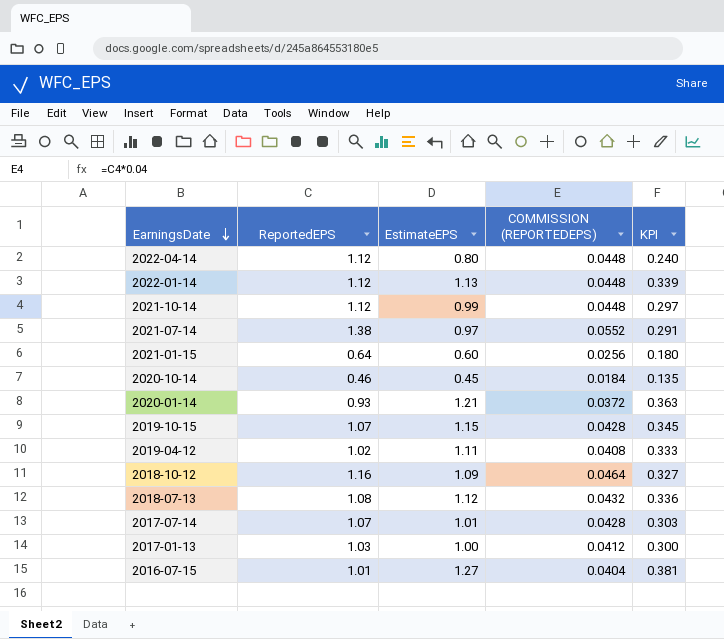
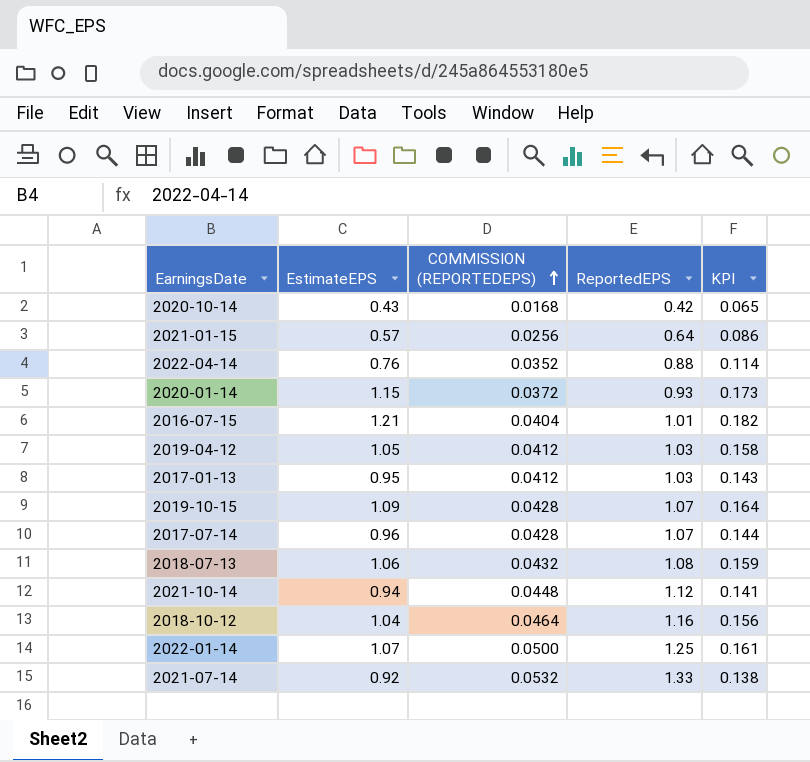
row order: EarningsDate descending -> COMMISSION (REPORTEDEPS) ascending
column ReportedEPS | position: 2 -> 4
column KPI | formula: [EstimateEPS] * 0.3 -> [EstimateEPS] * 0.15
2020-10-14 | EstimateEPS: 0.45 -> 0.43
2020-10-14 | COMMISSION (REPORTEDEPS): 0.0184 -> 0.0168
2020-10-14 | ReportedEPS: 0.46 -> 0.42
2021-01-15 | EstimateEPS: 0.60 -> 0.57
2022-04-14 | EstimateEPS: 0.80 -> 0.76
2022-04-14 | COMMISSION (REPORTEDEPS): 0.0448 -> 0.0352
2022-04-14 | ReportedEPS: 1.12 -> 0.88
2020-01-14 | EstimateEPS: 1.21 -> 1.15
2016-07-15 | EstimateEPS: 1.27 -> 1.21
2019-04-12 | EstimateEPS: 1.11 -> 1.05
2019-04-12 | COMMISSION (REPORTEDEPS): 0.0408 -> 0.0412
2019-04-12 | ReportedEPS: 1.02 -> 1.03
2017-01-13 | EstimateEPS: 1.00 -> 0.95
2019-10-15 | EstimateEPS: 1.15 -> 1.09
2017-07-14 | EstimateEPS: 1.01 -> 0.96
2018-07-13 | EstimateEPS: 1.12 -> 1.06
2021-10-14 | EstimateEPS: 0.99 -> 0.94
2018-10-12 | EstimateEPS: 1.09 -> 1.04
2022-01-14 | EstimateEPS: 1.13 -> 1.07
2022-01-14 | COMMISSION (REPORTEDEPS): 0.0448 -> 0.0500
2022-01-14 | ReportedEPS: 1.12 -> 1.25
2021-07-14 | EstimateEPS: 0.97 -> 0.92
2021-07-14 | COMMISSION (REPORTEDEPS): 0.0552 -> 0.0532
2021-07-14 | ReportedEPS: 1.38 -> 1.33

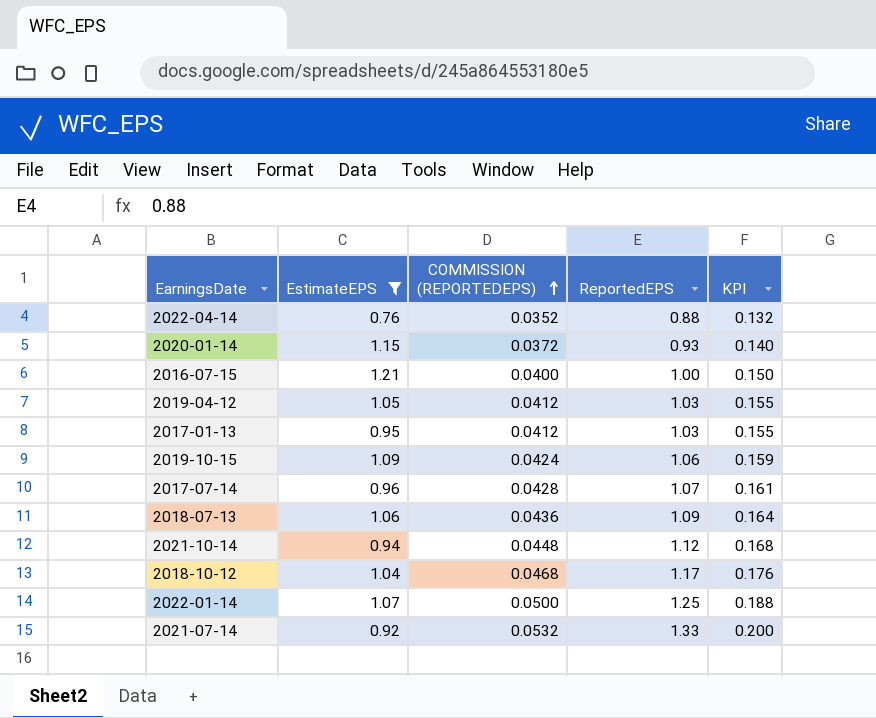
filter: none -> EstimateEPS >= 0.76
column KPI | formula: [EstimateEPS] * 0.15 -> [ReportedEPS] * 0.15
2016-07-15 | COMMISSION (REPORTEDEPS): 0.0404 -> 0.0400
2016-07-15 | ReportedEPS: 1.01 -> 1.00
2019-10-15 | COMMISSION (REPORTEDEPS): 0.0428 -> 0.0424
2019-10-15 | ReportedEPS: 1.07 -> 1.06
2018-07-13 | COMMISSION (REPORTEDEPS): 0.0432 -> 0.0436
2018-07-13 | ReportedEPS: 1.08 -> 1.09
2018-10-12 | COMMISSION (REPORTEDEPS): 0.0464 -> 0.0468
2018-10-12 | ReportedEPS: 1.16 -> 1.17

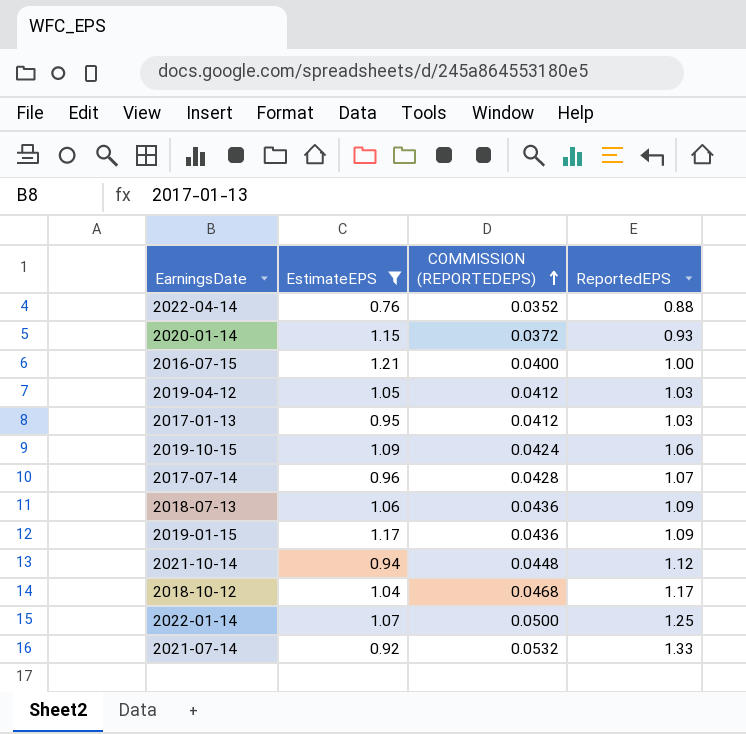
column KPI | formula: [ReportedEPS] * 0.15 -> none
row 2019-01-15: none -> 1.17 | 0.0436 | 1.09

